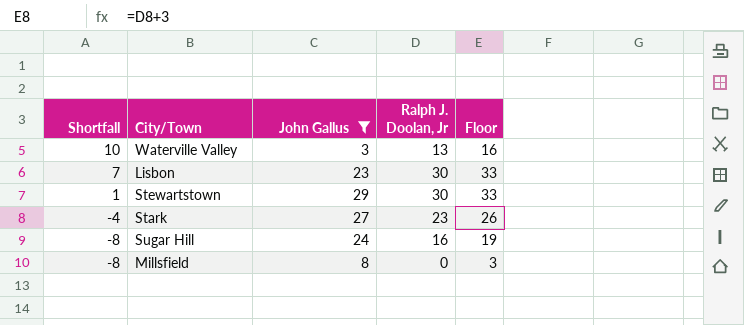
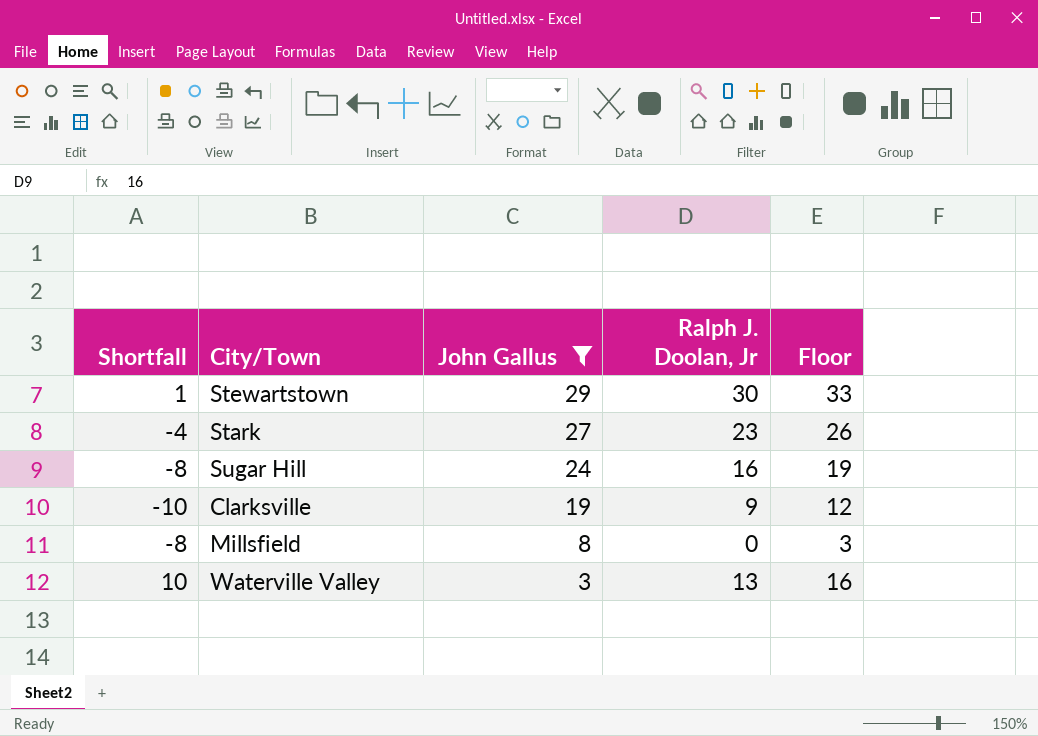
row order: Shortfall descending -> John Gallus descending
row Lisbon: 7 | 23 | 30 | 33 -> none
row Clarksville: none -> -10 | 19 | 9 | 12

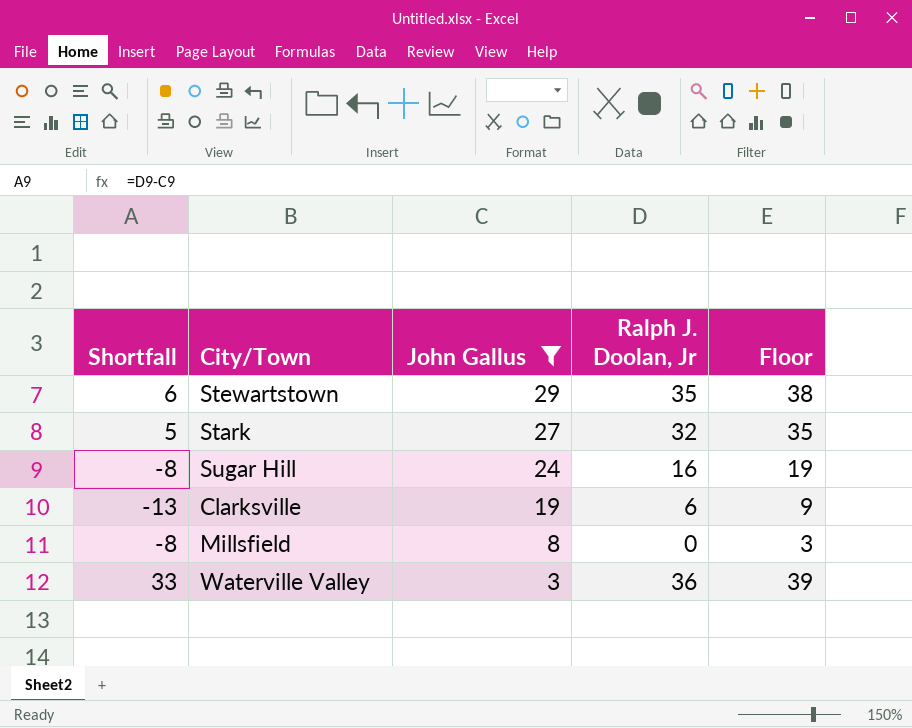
Stewartstown | Shortfall: 1 -> 6
Stewartstown | Ralph J. Doolan, Jr: 30 -> 35
Stewartstown | Floor: 33 -> 38
Stark | Shortfall: -4 -> 5
Stark | Ralph J. Doolan, Jr: 23 -> 32
Stark | Floor: 26 -> 35
Clarksville | Shortfall: -10 -> -13
Clarksville | Ralph J. Doolan, Jr: 9 -> 6
Clarksville | Floor: 12 -> 9
Waterville Valley | Shortfall: 10 -> 33
Waterville Valley | Ralph J. Doolan, Jr: 13 -> 36
Waterville Valley | Floor: 16 -> 39

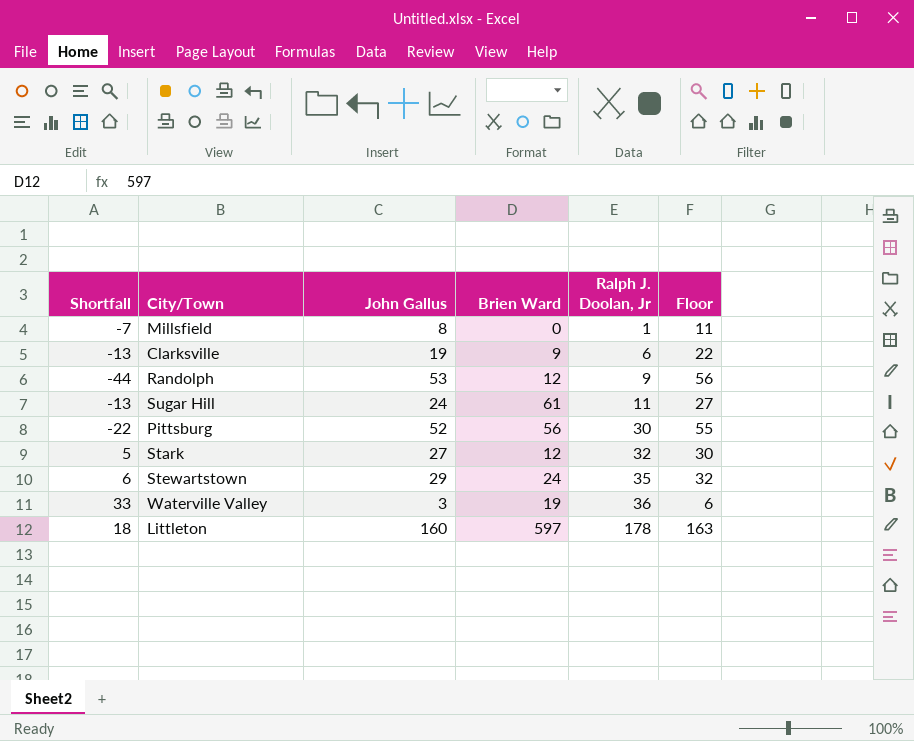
filter: John Gallus <= 29 -> none
row order: John Gallus descending -> Ralph J. Doolan, Jr ascending
column Brien Ward | position: none -> 4
column Floor | formula: [Ralph J. Doolan, Jr] + 3 -> [John Gallus] + 3
Millsfield | Shortfall: -8 -> -7
Millsfield | Ralph J. Doolan, Jr: 0 -> 1
Sugar Hill | Shortfall: -8 -> -13
Sugar Hill | Ralph J. Doolan, Jr: 16 -> 11

